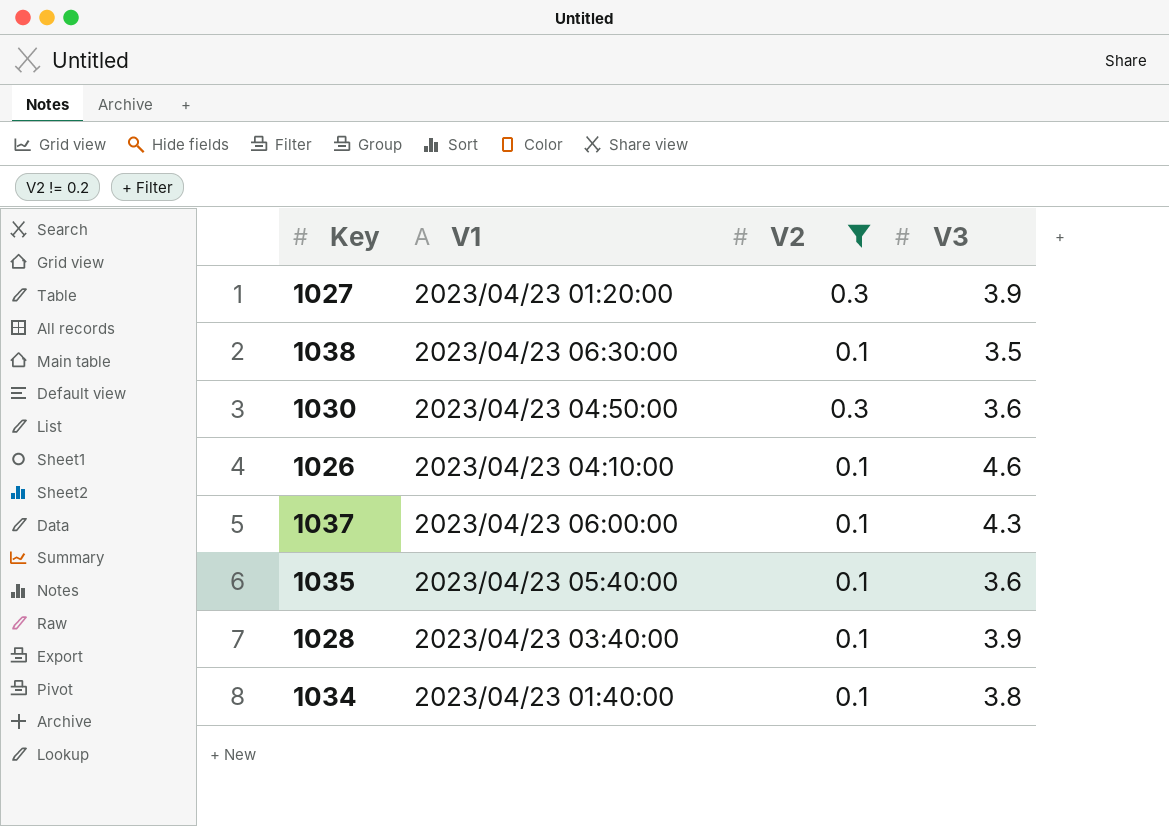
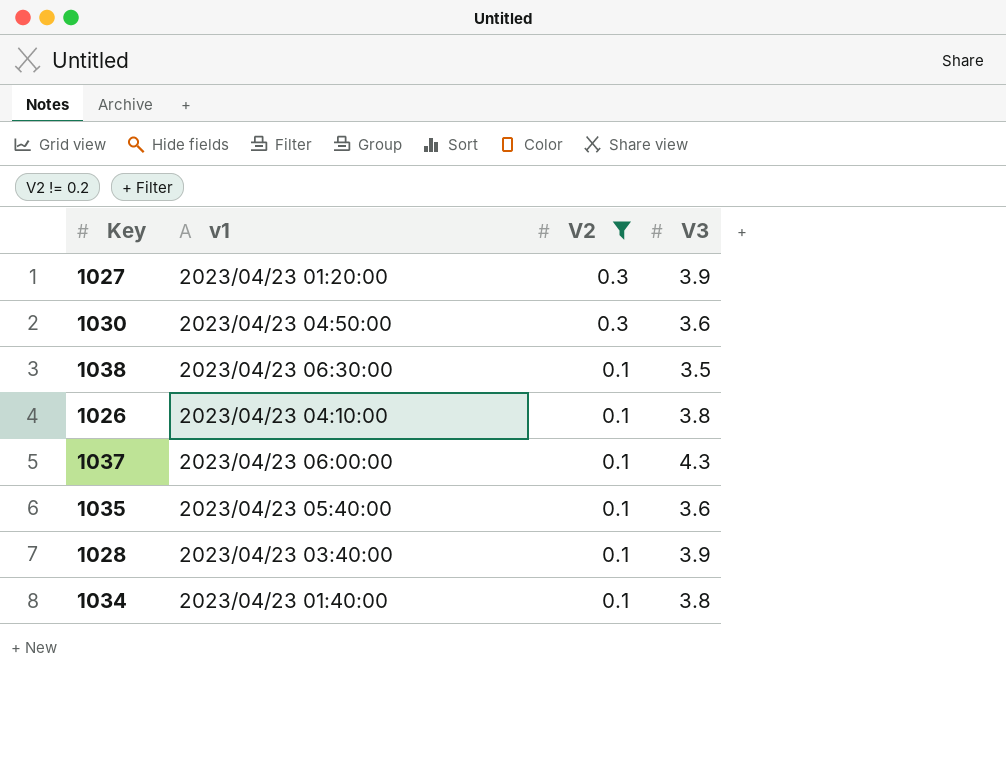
row order: none -> V2 descending
column name: V1 -> v1
1026 | V3: 4.6 -> 3.8

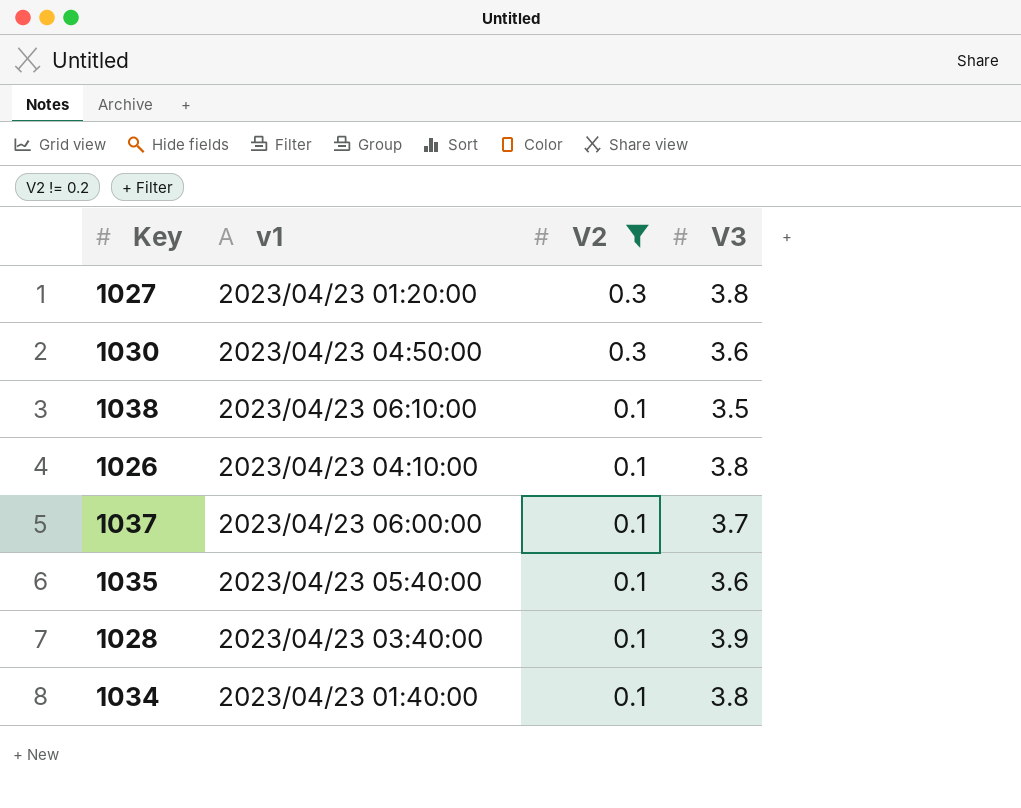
1027 | V3: 3.9 -> 3.8
1038 | v1: 2023/04/23 06:30:00 -> 2023/04/23 06:10:00
1037 | V3: 4.3 -> 3.7

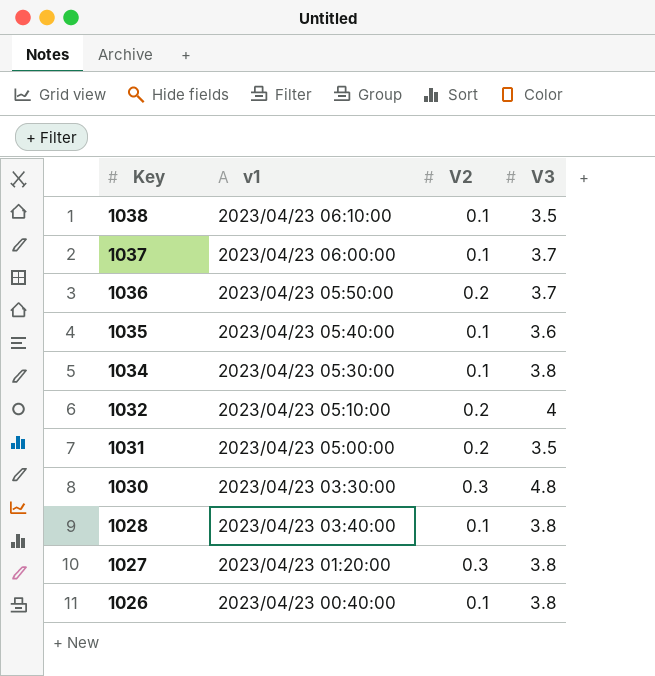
filter: V2 != 0.2 -> none
row order: V2 descending -> Key descending
1034 | v1: 2023/04/23 01:40:00 -> 2023/04/23 05:30:00
1030 | v1: 2023/04/23 04:50:00 -> 2023/04/23 03:30:00
1030 | V3: 3.6 -> 4.8
1028 | V3: 3.9 -> 3.8
1026 | v1: 2023/04/23 04:10:00 -> 2023/04/23 00:40:00

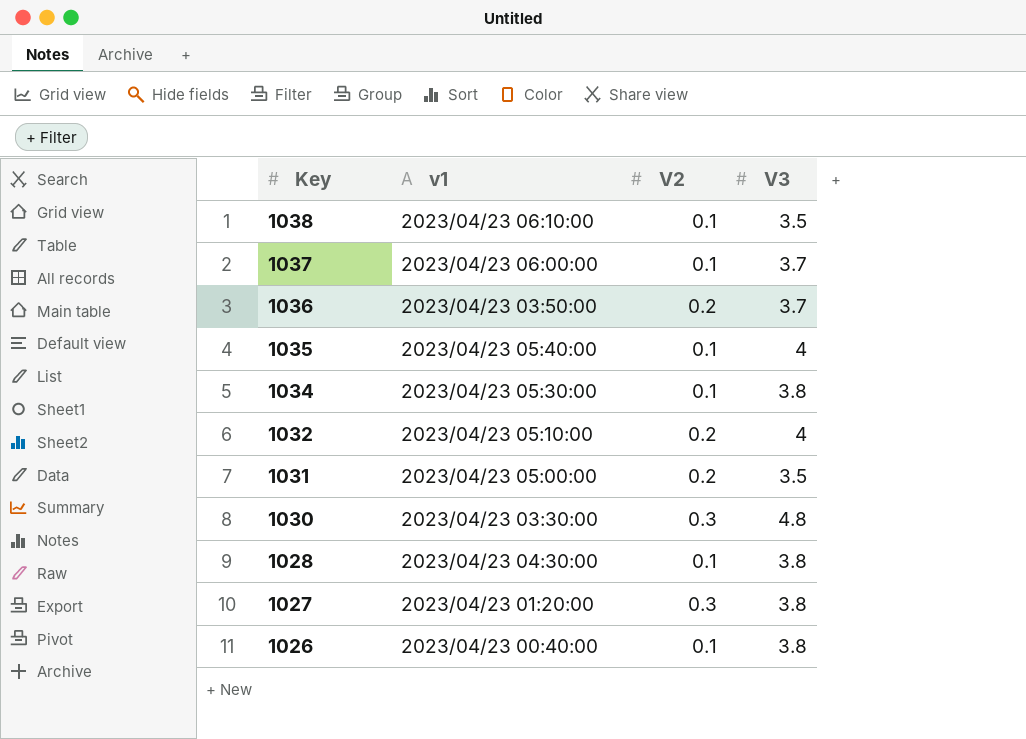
1036 | v1: 2023/04/23 05:50:00 -> 2023/04/23 03:50:00
1035 | V3: 3.6 -> 4
1028 | v1: 2023/04/23 03:40:00 -> 2023/04/23 04:30:00

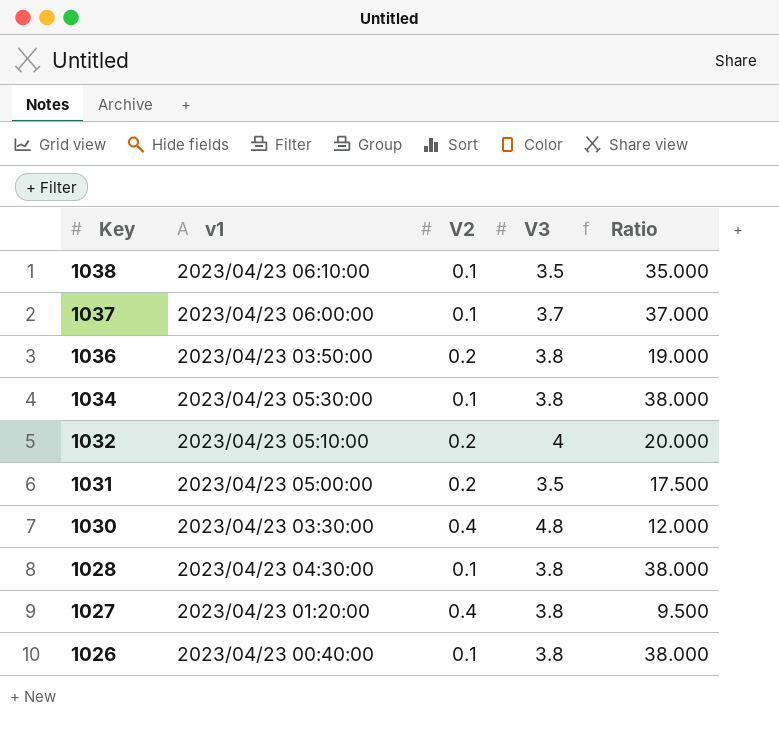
column Ratio | formula: none -> [V3] / [V2]
row 1035: 2023/04/23 05:40:00 | 0.1 | 4 -> none
1036 | V3: 3.7 -> 3.8
1030 | V2: 0.3 -> 0.4
1027 | V2: 0.3 -> 0.4

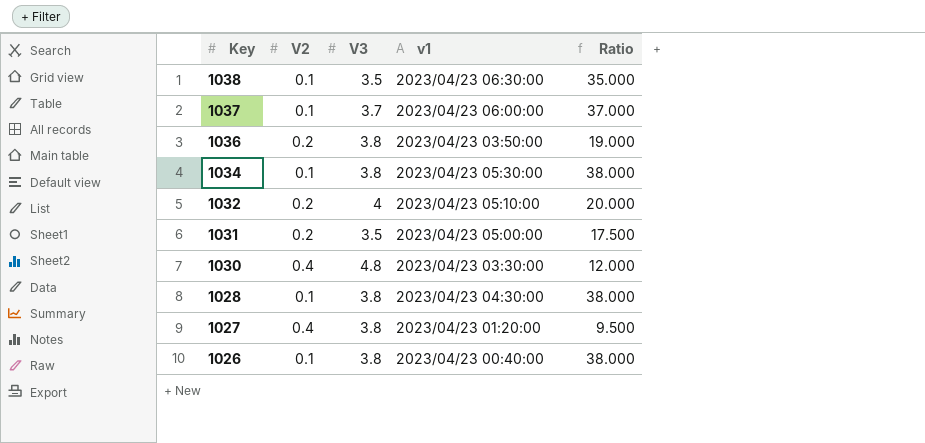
column v1 | position: 2 -> 4
1038 | v1: 2023/04/23 06:10:00 -> 2023/04/23 06:30:00

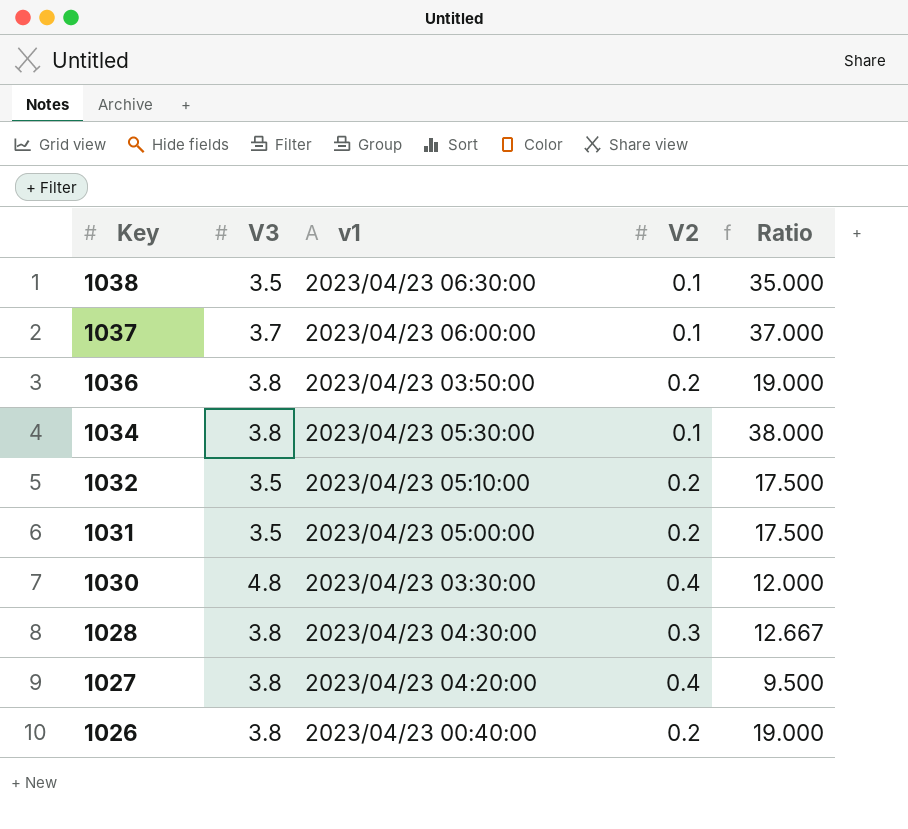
column V2 | position: 2 -> 4
1032 | V3: 4 -> 3.5
1032 | Ratio: 20.000 -> 17.500
1028 | V2: 0.1 -> 0.3
1028 | Ratio: 38.000 -> 12.667
1027 | v1: 2023/04/23 01:20:00 -> 2023/04/23 04:20:00
1026 | V2: 0.1 -> 0.2
1026 | Ratio: 38.000 -> 19.000

